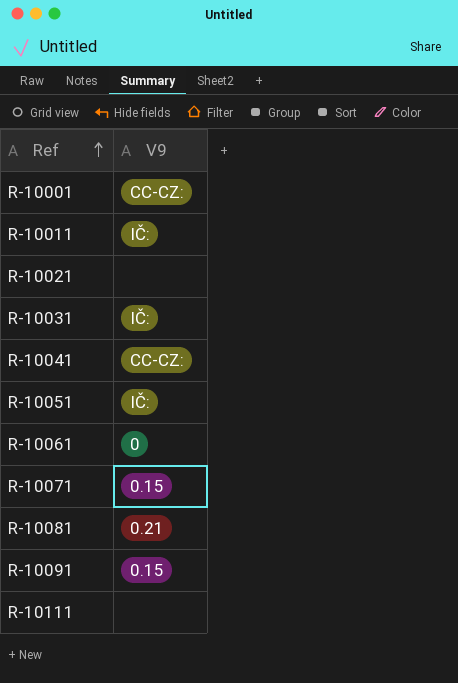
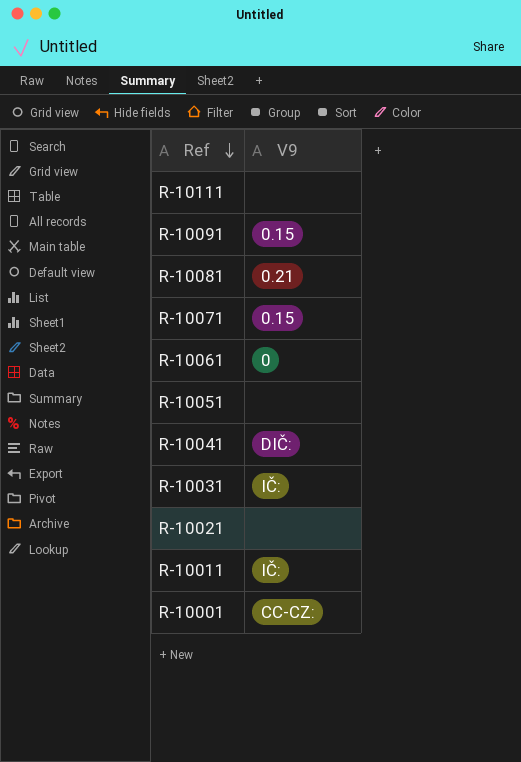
row order: Ref ascending -> Ref descending
R-10051 | V9: IČ: -> none
R-10041 | V9: CC-CZ: -> DIČ:

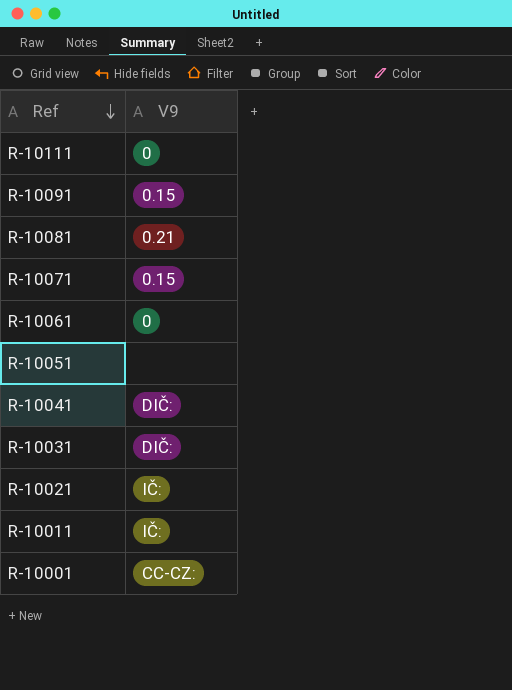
R-10111 | V9: none -> 0
R-10031 | V9: IČ: -> DIČ:
R-10021 | V9: none -> IČ:

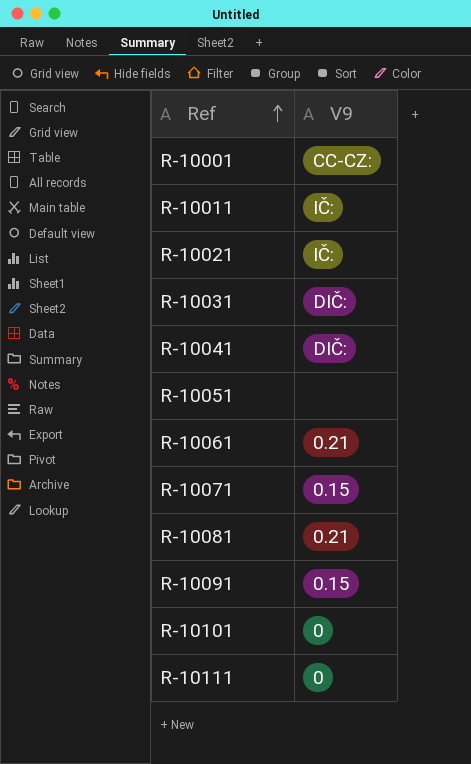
row order: Ref descending -> Ref ascending
R-10061 | V9: 0 -> 0.21
row R-10101: none -> 0

